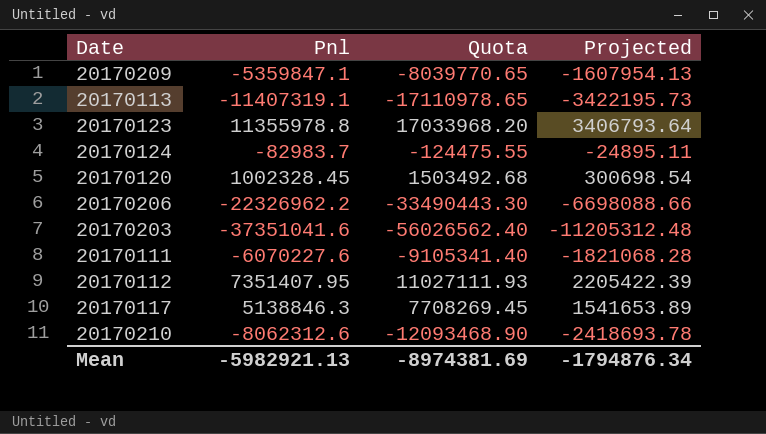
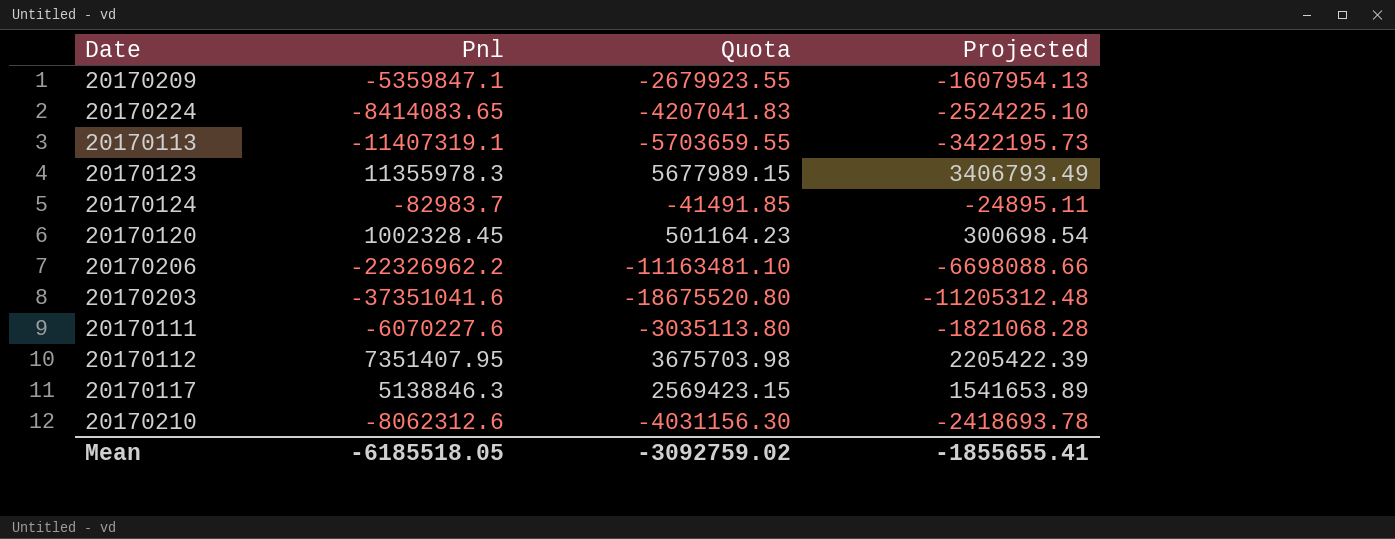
column Quota | formula: [Pnl] * 1.5 -> [Pnl] * 0.5
row 20170224: none -> -8414083.65 | -4207041.83 | -2524225.10
20170123 | Pnl: 11355978.8 -> 11355978.3
20170123 | Projected: 3406793.64 -> 3406793.49
Mean | Pnl: -5982921.13 -> -6185518.05
Mean | Quota: -8974381.69 -> -3092759.02
Mean | Projected: -1794876.34 -> -1855655.41

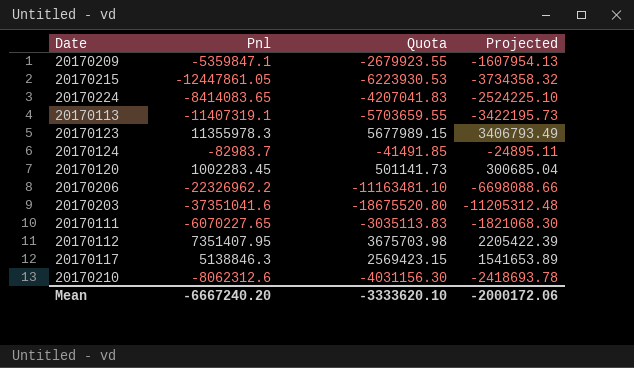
row 20170215: none -> -12447861.05 | -6223930.53 | -3734358.32
20170120 | Pnl: 1002328.45 -> 1002283.45
20170120 | Quota: 501164.23 -> 501141.73
20170120 | Projected: 300698.54 -> 300685.04
20170111 | Pnl: -6070227.6 -> -6070227.65
20170111 | Quota: -3035113.80 -> -3035113.83
20170111 | Projected: -1821068.28 -> -1821068.30
Mean | Pnl: -6185518.05 -> -6667240.20
Mean | Quota: -3092759.02 -> -3333620.10
Mean | Projected: -1855655.41 -> -2000172.06

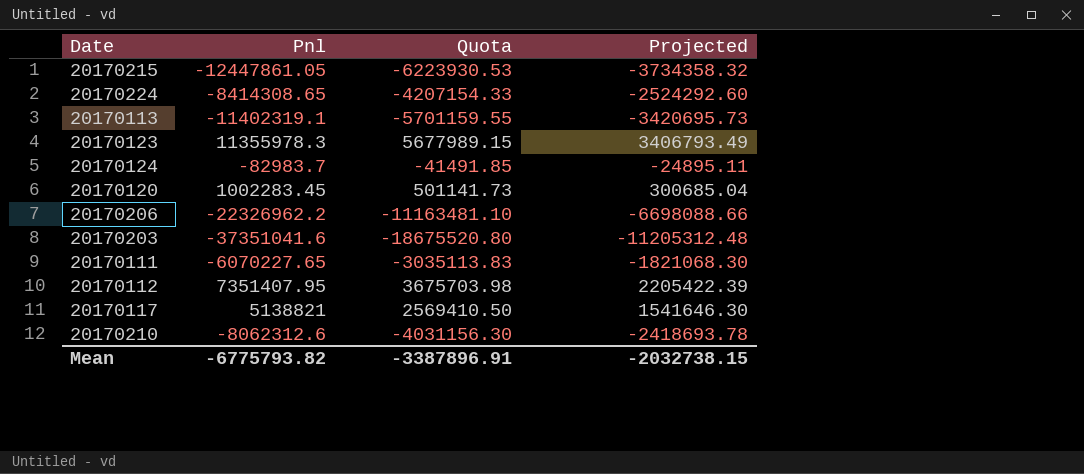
row 20170209: -5359847.1 | -2679923.55 | -1607954.13 -> none
20170224 | Pnl: -8414083.65 -> -8414308.65
20170224 | Quota: -4207041.83 -> -4207154.33
20170224 | Projected: -2524225.10 -> -2524292.60
20170113 | Pnl: -11407319.1 -> -11402319.1
20170113 | Quota: -5703659.55 -> -5701159.55
20170113 | Projected: -3422195.73 -> -3420695.73
20170117 | Pnl: 5138846.3 -> 5138821
20170117 | Quota: 2569423.15 -> 2569410.50
20170117 | Projected: 1541653.89 -> 1541646.30
Mean | Pnl: -6667240.20 -> -6775793.82
Mean | Quota: -3333620.10 -> -3387896.91
Mean | Projected: -2000172.06 -> -2032738.15

